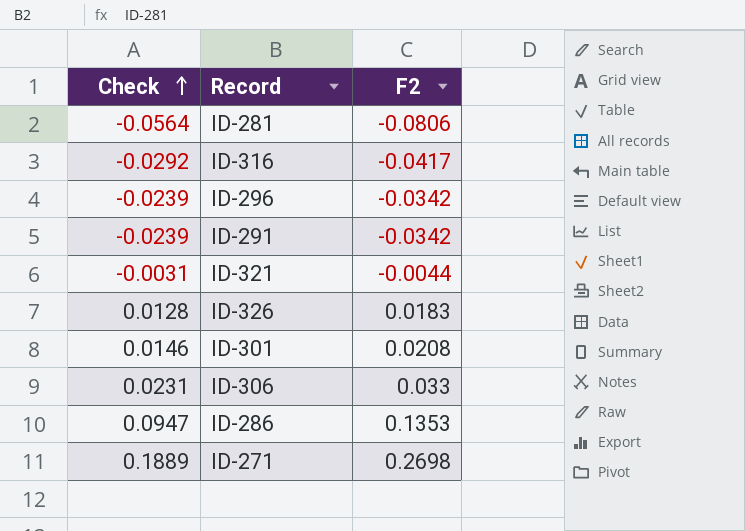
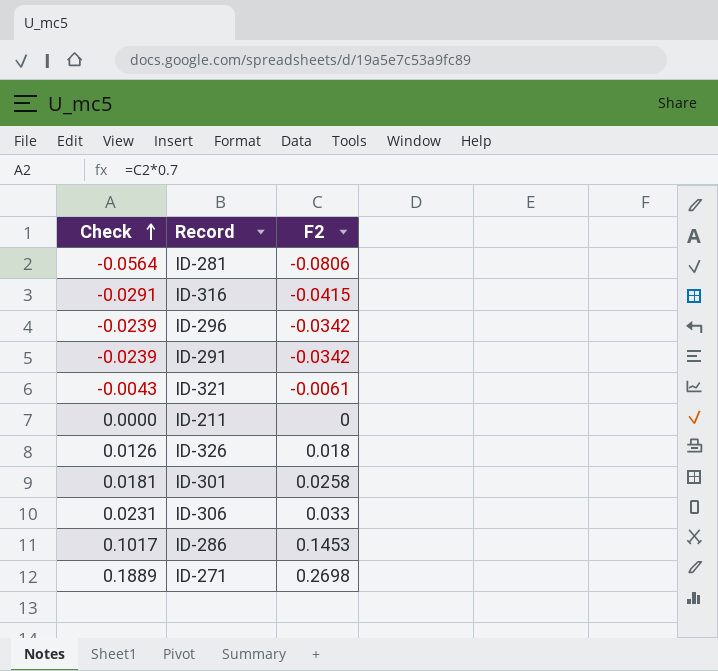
ID-316 | Check: -0.0292 -> -0.0291
ID-316 | F2: -0.0417 -> -0.0415
ID-321 | Check: -0.0031 -> -0.0043
ID-321 | F2: -0.0044 -> -0.0061
row ID-211: none -> 0.0000 | 0
ID-326 | Check: 0.0128 -> 0.0126
ID-326 | F2: 0.0183 -> 0.018
ID-301 | Check: 0.0146 -> 0.0181
ID-301 | F2: 0.0208 -> 0.0258
ID-286 | Check: 0.0947 -> 0.1017
ID-286 | F2: 0.1353 -> 0.1453

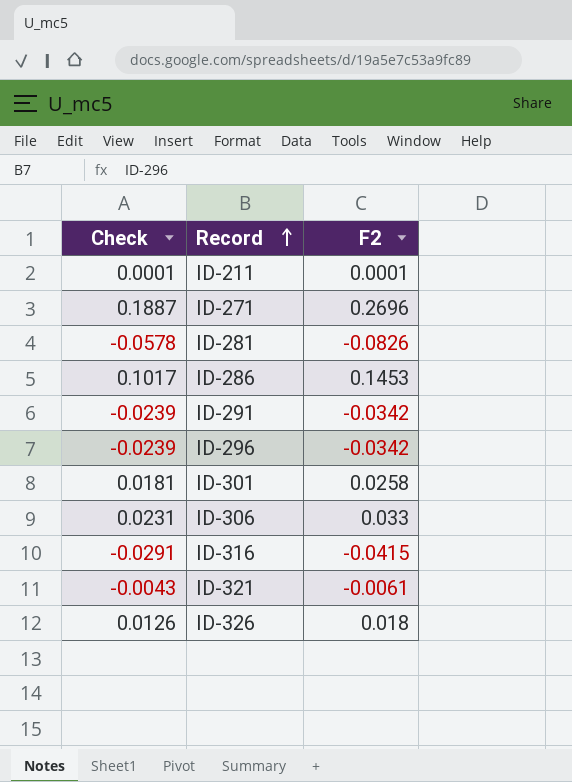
row order: Check ascending -> Record ascending
ID-211 | Check: 0.0000 -> 0.0001
ID-211 | F2: 0 -> 0.0001
ID-271 | Check: 0.1889 -> 0.1887
ID-271 | F2: 0.2698 -> 0.2696
ID-281 | Check: -0.0564 -> -0.0578
ID-281 | F2: -0.0806 -> -0.0826

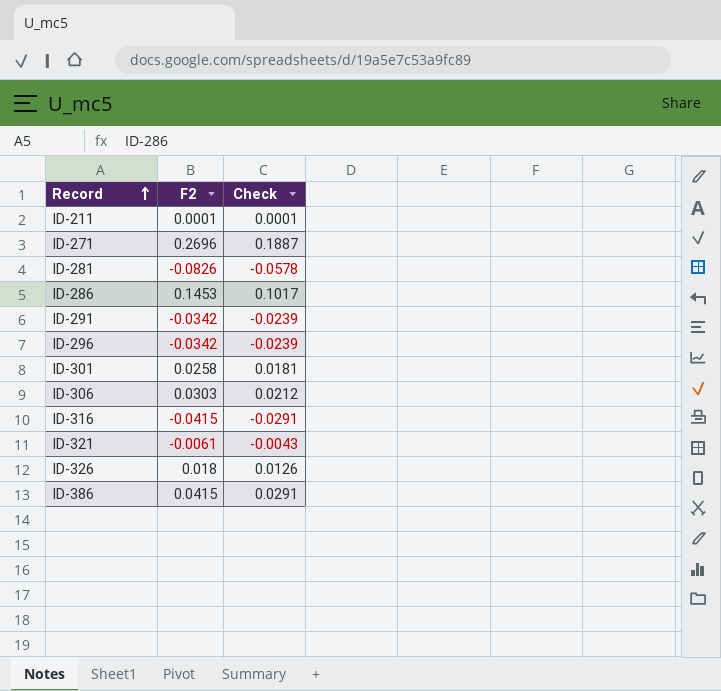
column Check | position: 1 -> 3
ID-306 | F2: 0.033 -> 0.0303
ID-306 | Check: 0.0231 -> 0.0212
row ID-386: none -> 0.0415 | 0.0291

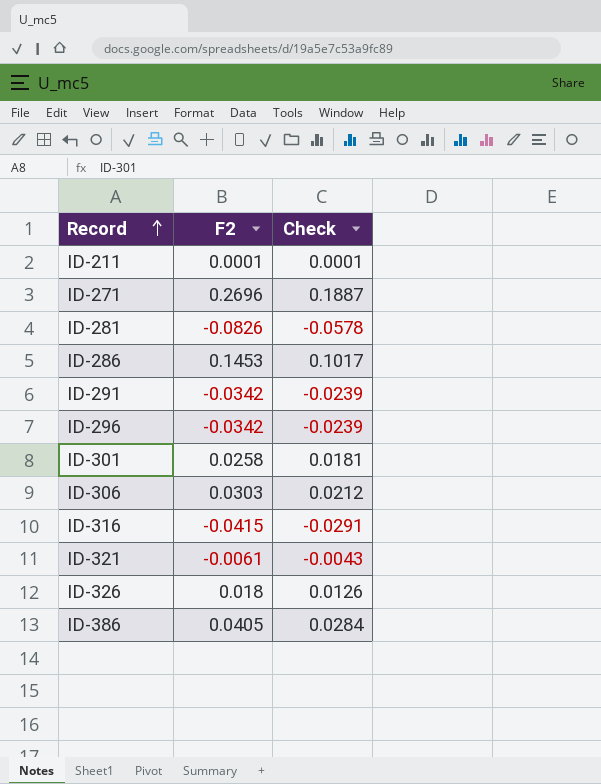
ID-386 | F2: 0.0415 -> 0.0405
ID-386 | Check: 0.0291 -> 0.0284

